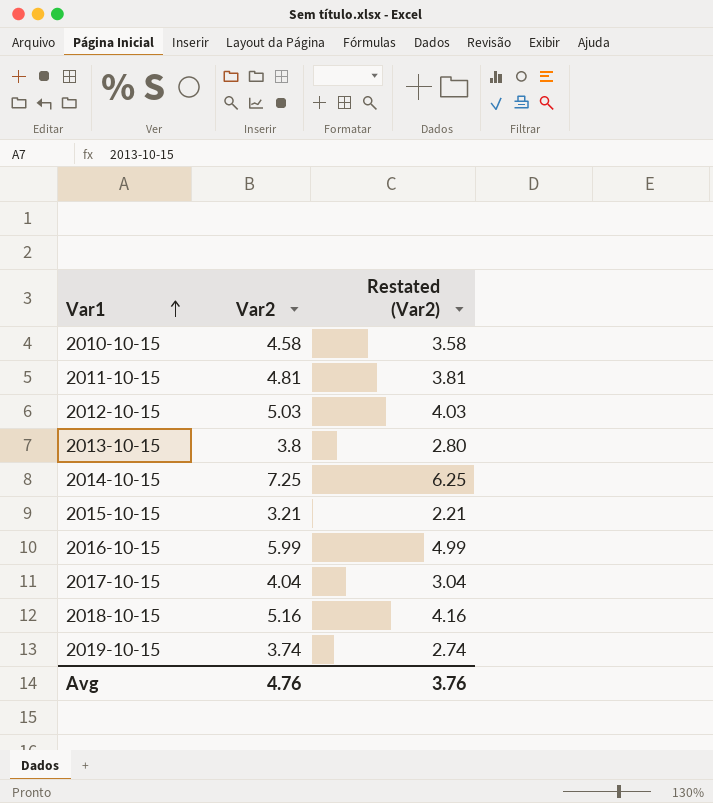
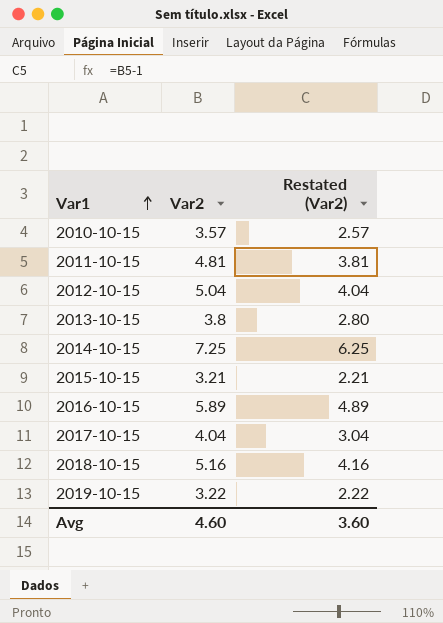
2010-10-15 | Var2: 4.58 -> 3.57
2010-10-15 | Restated (Var2): 3.58 -> 2.57
2012-10-15 | Var2: 5.03 -> 5.04
2012-10-15 | Restated (Var2): 4.03 -> 4.04
2016-10-15 | Var2: 5.99 -> 5.89
2016-10-15 | Restated (Var2): 4.99 -> 4.89
2019-10-15 | Var2: 3.74 -> 3.22
2019-10-15 | Restated (Var2): 2.74 -> 2.22
Avg | Var2: 4.76 -> 4.60
Avg | Restated (Var2): 3.76 -> 3.60

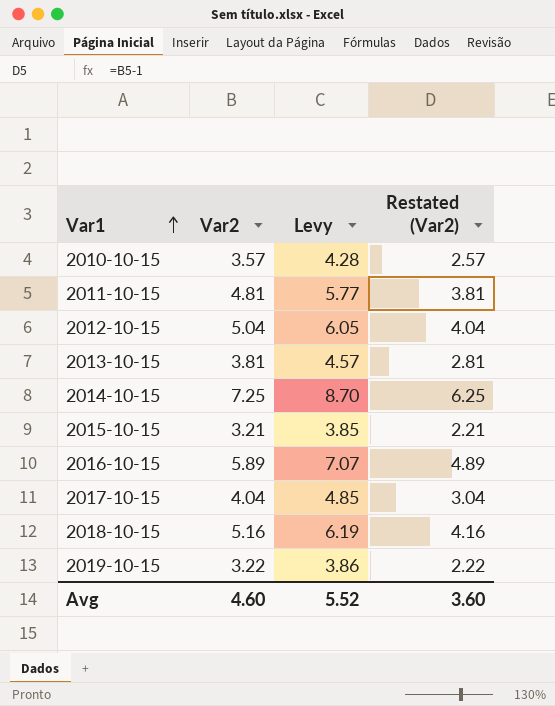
column Levy | formula: none -> [Var2] * 1.2
2013-10-15 | Var2: 3.8 -> 3.81
2013-10-15 | Restated (Var2): 2.80 -> 2.81

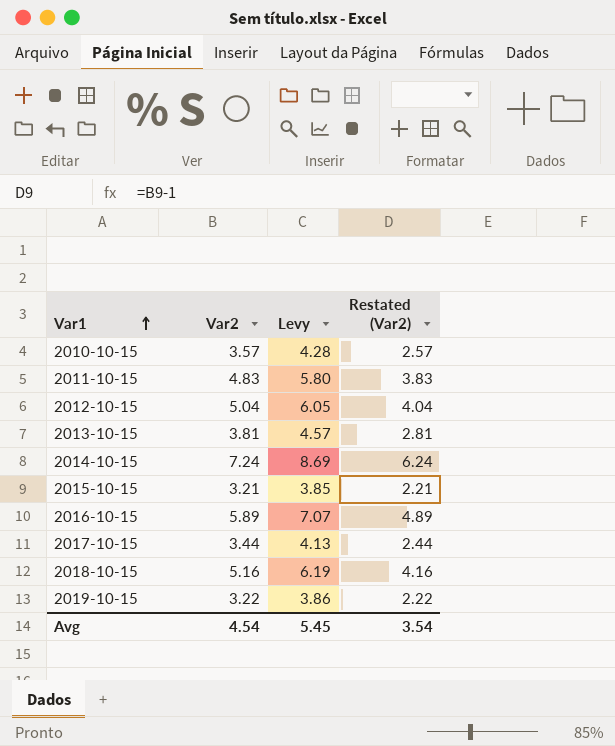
2011-10-15 | Var2: 4.81 -> 4.83
2011-10-15 | Levy: 5.77 -> 5.80
2011-10-15 | Restated (Var2): 3.81 -> 3.83
2014-10-15 | Var2: 7.25 -> 7.24
2014-10-15 | Levy: 8.70 -> 8.69
2014-10-15 | Restated (Var2): 6.25 -> 6.24
2017-10-15 | Var2: 4.04 -> 3.44
2017-10-15 | Levy: 4.85 -> 4.13
2017-10-15 | Restated (Var2): 3.04 -> 2.44
Avg | Var2: 4.60 -> 4.54
Avg | Levy: 5.52 -> 5.45
Avg | Restated (Var2): 3.60 -> 3.54

